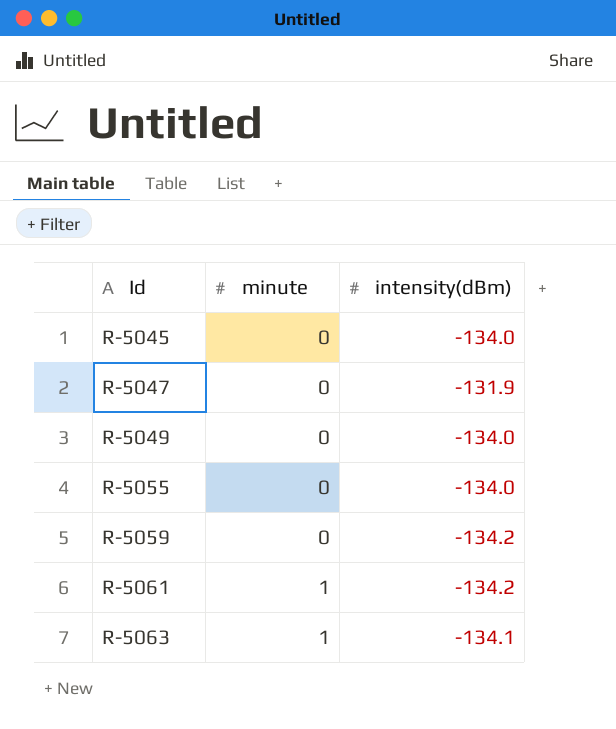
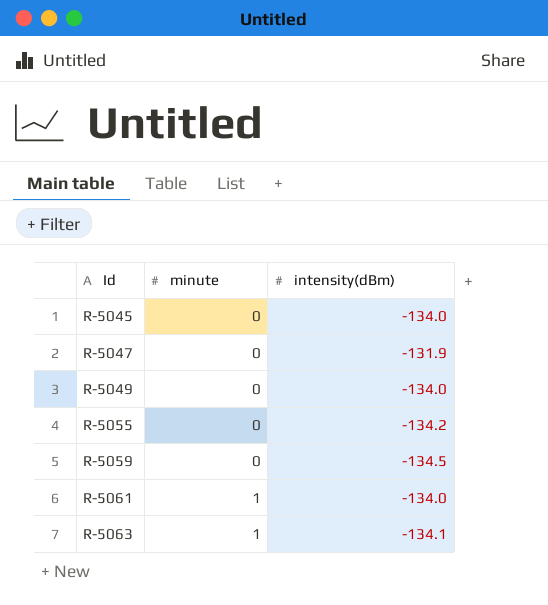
R-5055 | intensity(dBm): -134.0 -> -134.2
R-5059 | intensity(dBm): -134.2 -> -134.5
R-5061 | intensity(dBm): -134.2 -> -134.0

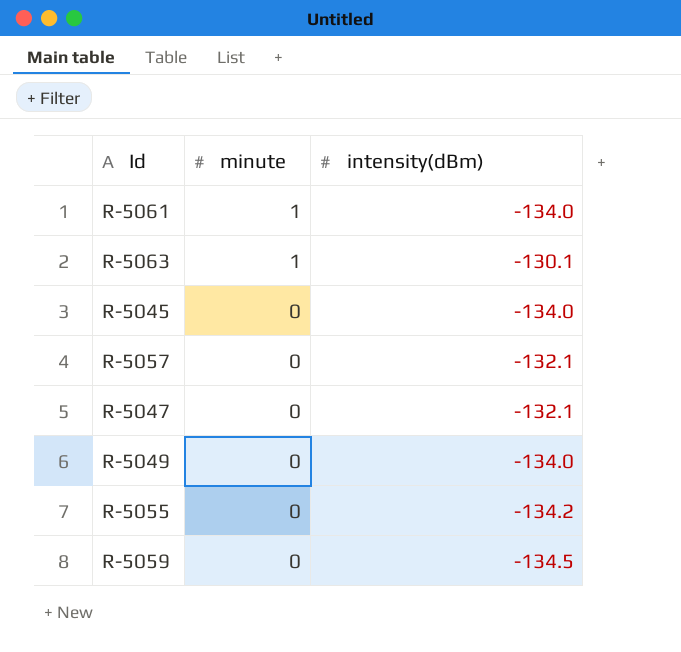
row order: Id ascending -> minute descending
R-5063 | intensity(dBm): -134.1 -> -130.1
row R-5057: none -> 0 | -132.1
R-5047 | intensity(dBm): -131.9 -> -132.1

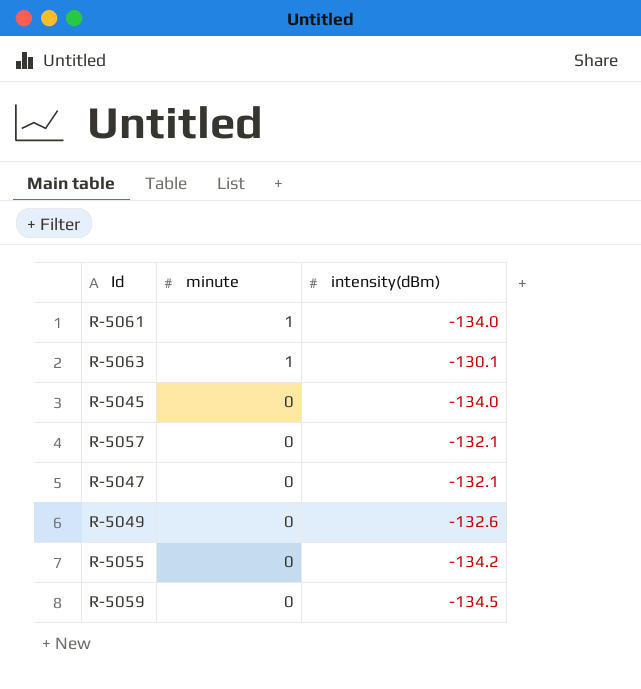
R-5049 | intensity(dBm): -134.0 -> -132.6

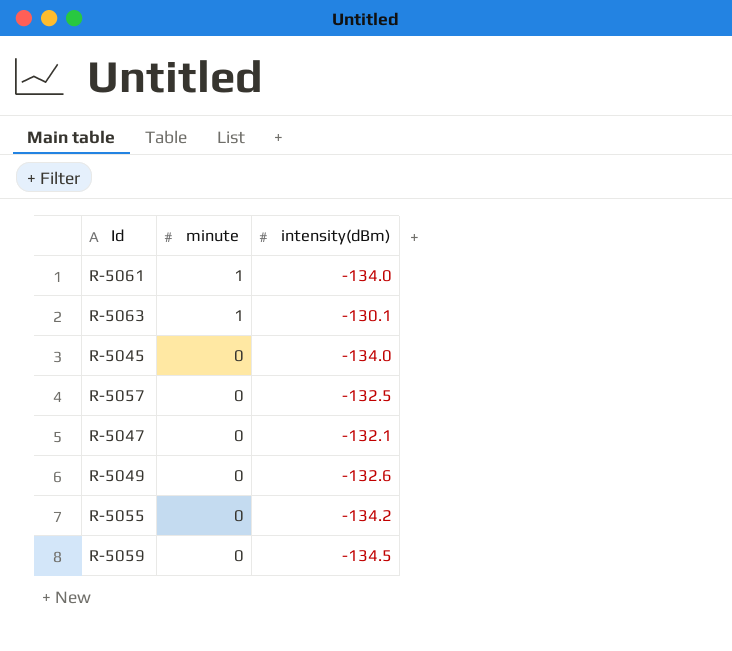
R-5057 | intensity(dBm): -132.1 -> -132.5

